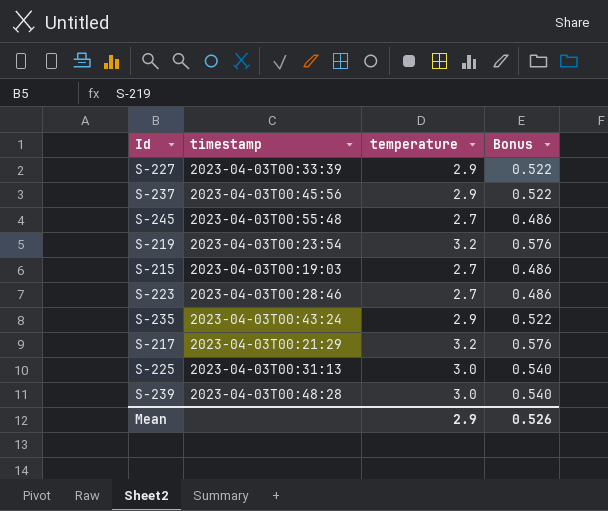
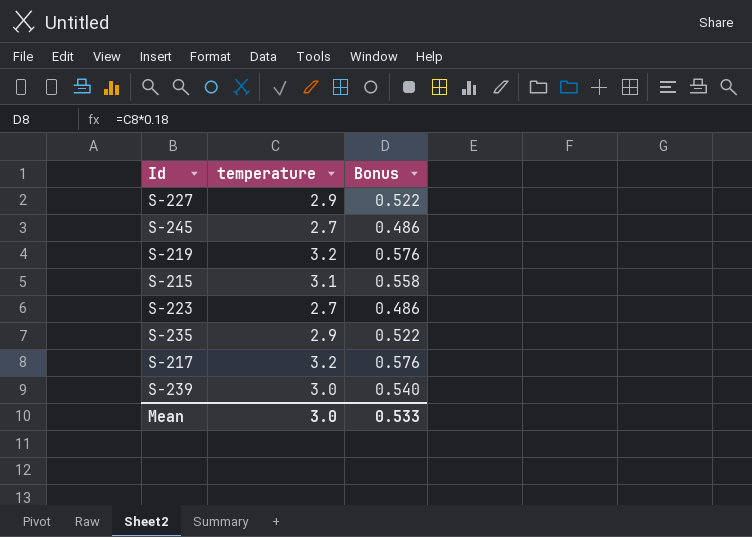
column timestamp | position: 2 -> none
row S-237: 2023-04-03T00:45:56 | 2.9 | 0.522 -> none
row S-225: 2023-04-03T00:31:13 | 3.0 | 0.540 -> none
S-215 | temperature: 2.7 -> 3.1
S-215 | Bonus: 0.486 -> 0.558
Mean | temperature: 2.9 -> 3.0
Mean | Bonus: 0.526 -> 0.533

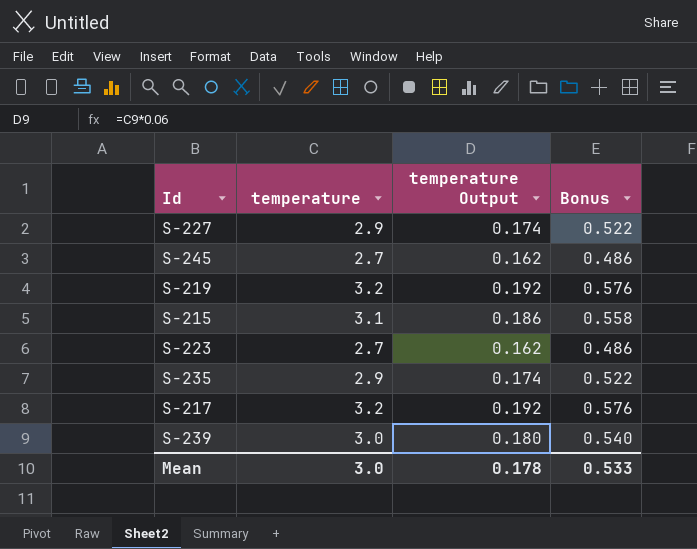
column temperature Output | formula: none -> [temperature] * 0.06

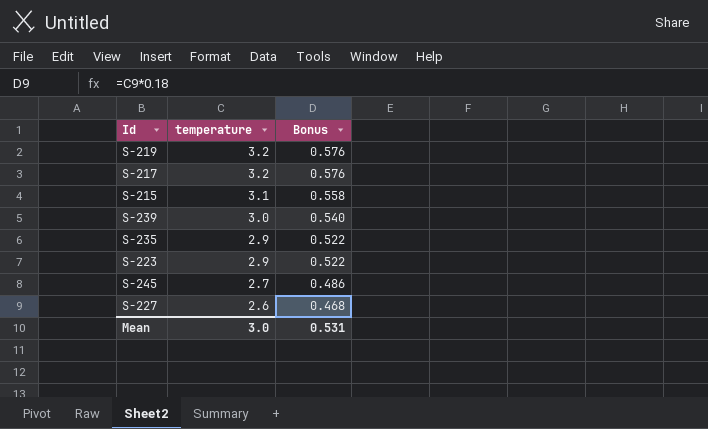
row order: none -> temperature descending
column temperature Output | formula: [temperature] * 0.06 -> none
S-223 | temperature: 2.7 -> 2.9
S-223 | Bonus: 0.486 -> 0.522
S-227 | temperature: 2.9 -> 2.6
S-227 | Bonus: 0.522 -> 0.468
Mean | Bonus: 0.533 -> 0.531

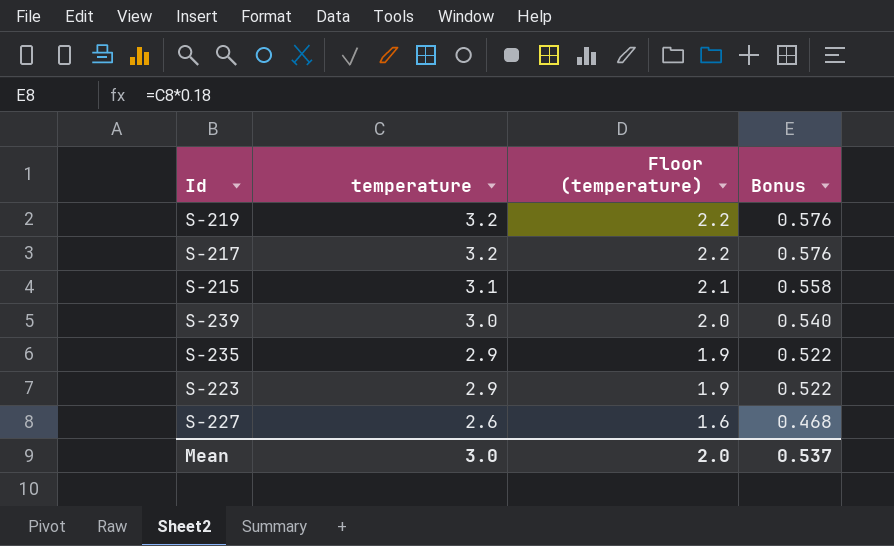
column Floor (temperature) | formula: none -> [temperature] - 1
row S-245: 2.7 | 0.486 -> none
Mean | Bonus: 0.531 -> 0.537

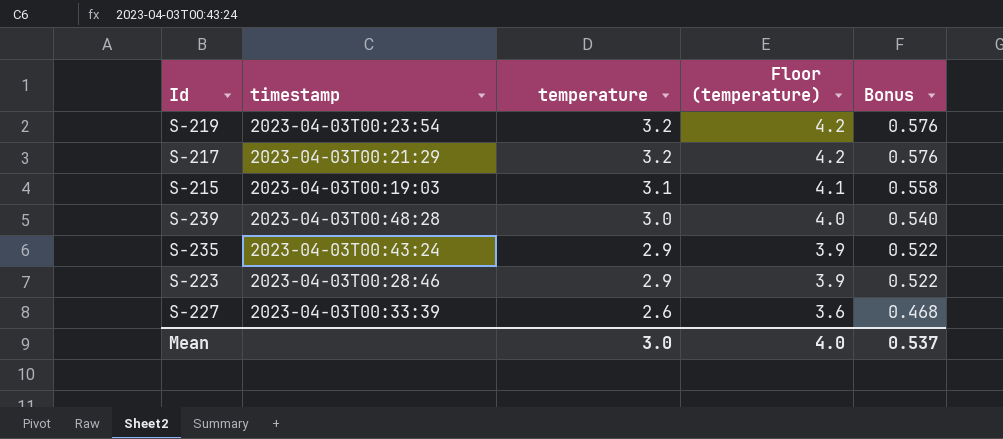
column timestamp | position: none -> 2
column Floor (temperature) | formula: [temperature] - 1 -> [temperature] + 1
Mean | Floor (temperature): 2.0 -> 4.0

